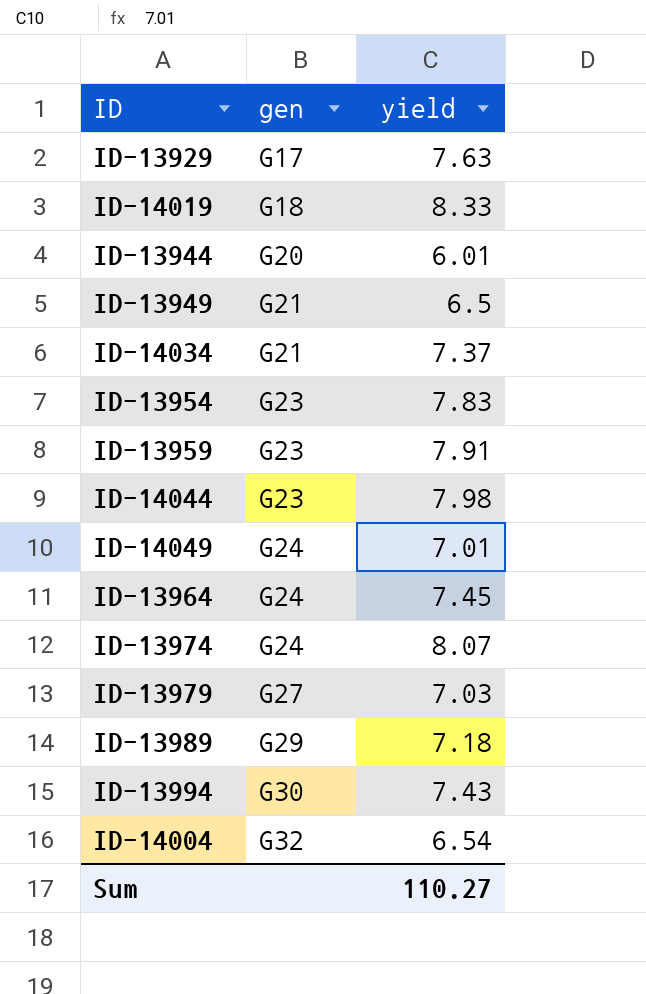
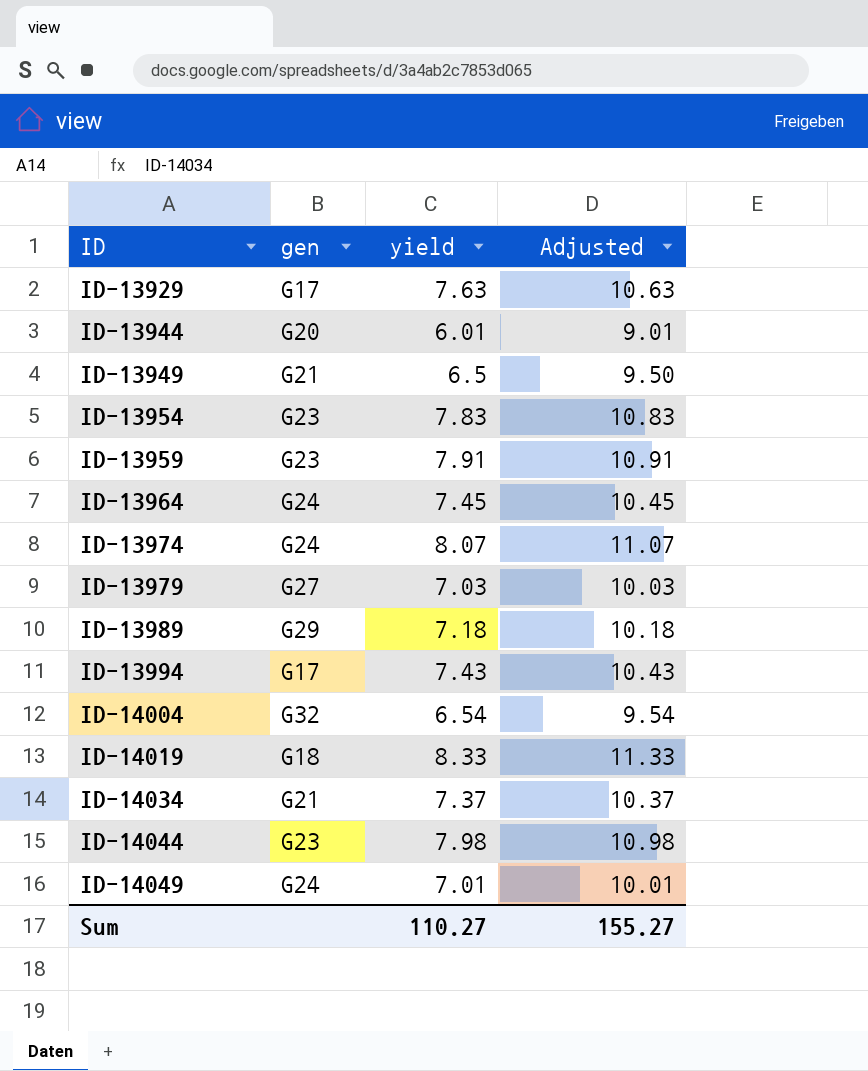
row order: gen ascending -> ID ascending
column Adjusted | formula: none -> [yield] + 3
ID-13994 | gen: G30 -> G17

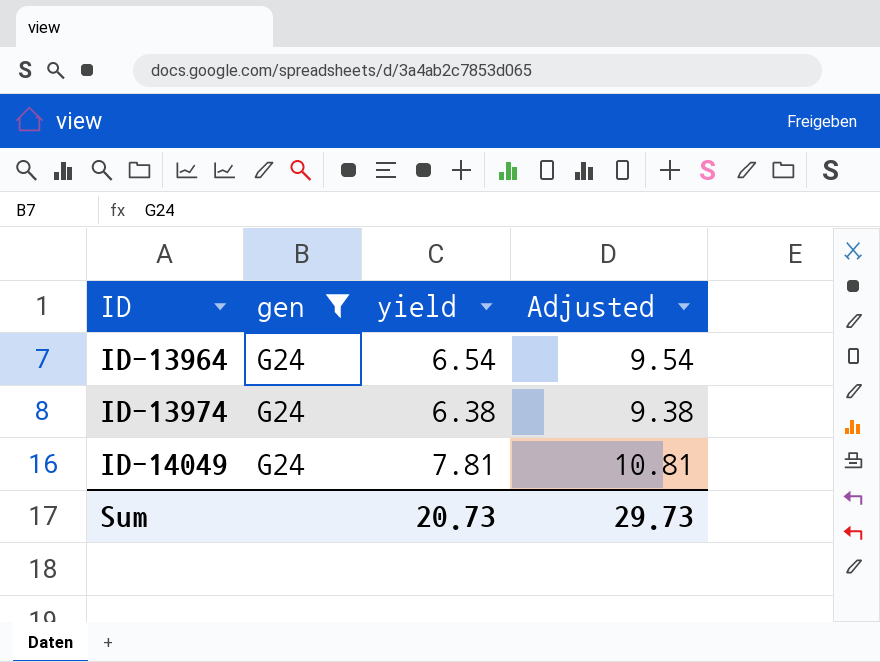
filter: none -> gen = G24
ID-13964 | yield: 7.45 -> 6.54
ID-13964 | Adjusted: 10.45 -> 9.54
ID-13974 | yield: 8.07 -> 6.38
ID-13974 | Adjusted: 11.07 -> 9.38
ID-14049 | yield: 7.01 -> 7.81
ID-14049 | Adjusted: 10.01 -> 10.81
Sum | yield: 110.27 -> 20.73
Sum | Adjusted: 155.27 -> 29.73

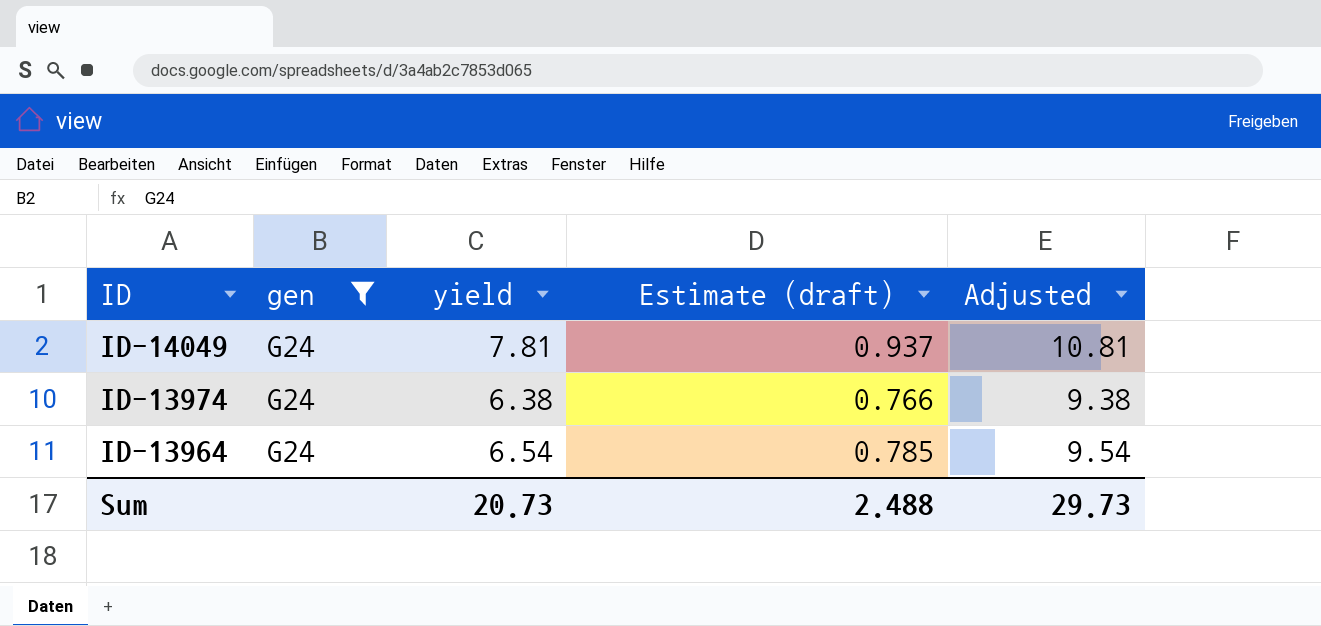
row order: ID ascending -> ID descending
column Estimate (draft) | formula: none -> [yield] * 0.12

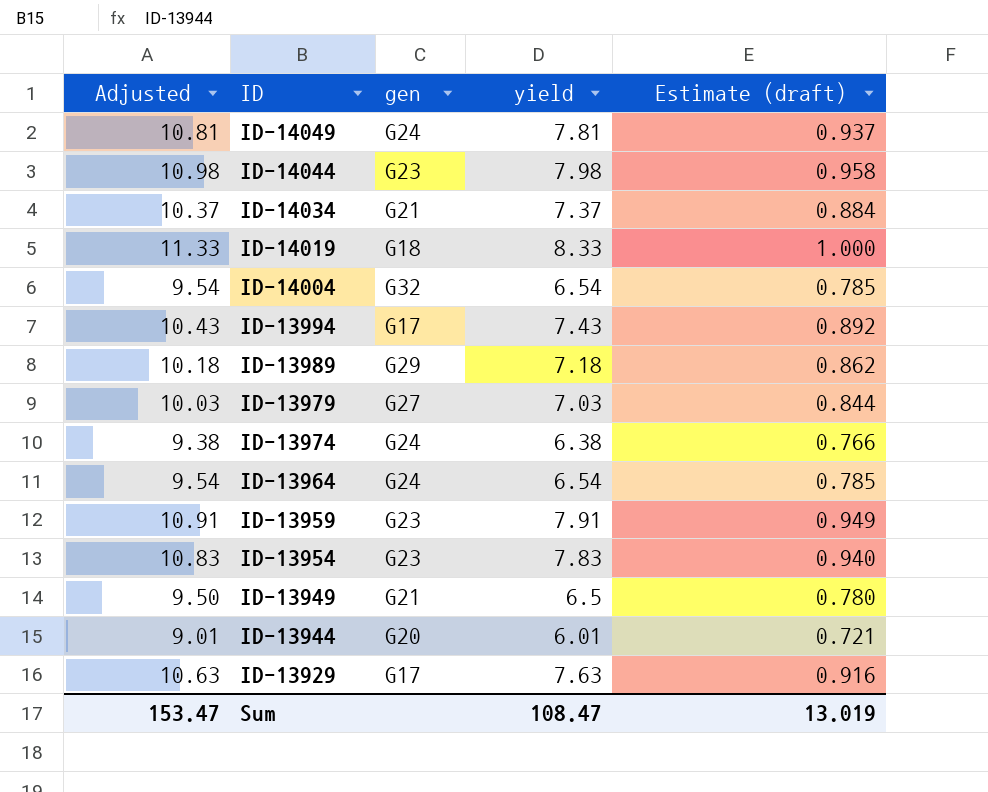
filter: gen = G24 -> none
column Adjusted | position: 5 -> 1
Sum | Adjusted: 29.73 -> 153.47
Sum | yield: 20.73 -> 108.47
Sum | Estimate (draft): 2.488 -> 13.019

